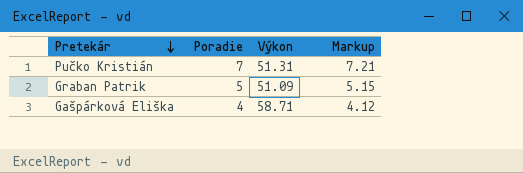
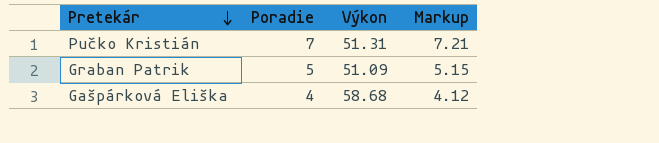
Gašpárková Eliška | Výkon: 58.71 -> 58.68

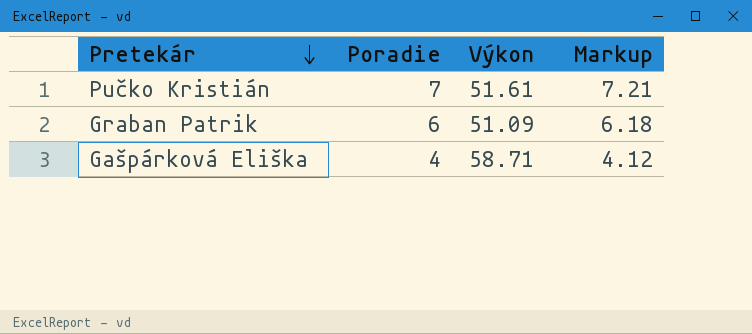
Pučko Kristián | Výkon: 51.31 -> 51.61
Graban Patrik | Poradie: 5 -> 6
Graban Patrik | Markup: 5.15 -> 6.18
Gašpárková Eliška | Výkon: 58.68 -> 58.71

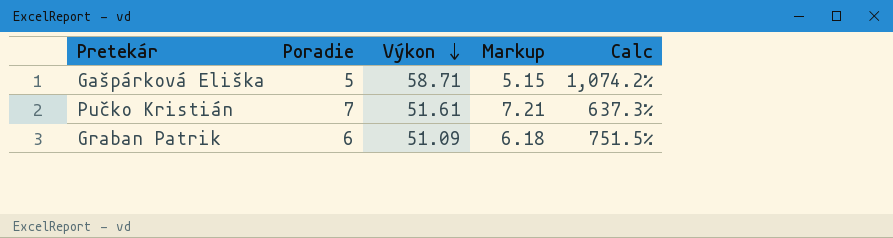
row order: Pretekár descending -> Výkon descending
column Calc | formula: none -> ([Výkon] - [Poradie]) / [Poradie]
Gašpárková Eliška | Poradie: 4 -> 5
Gašpárková Eliška | Markup: 4.12 -> 5.15

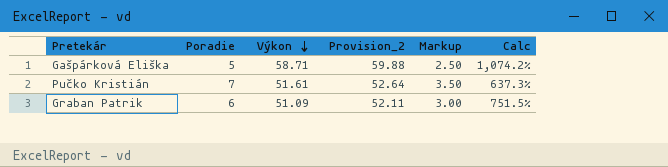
column Provision_2 | formula: none -> [Výkon] * 1.02
column Markup | formula: [Poradie] * 1.03 -> [Poradie] * 0.5

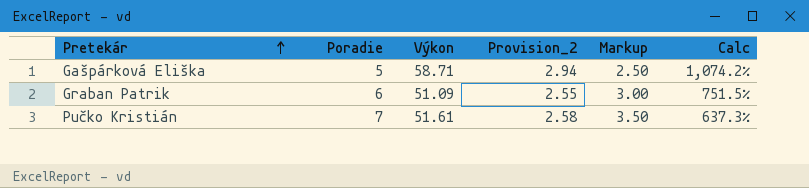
row order: Výkon descending -> Pretekár ascending
column Provision_2 | formula: [Výkon] * 1.02 -> [Výkon] * 0.05

